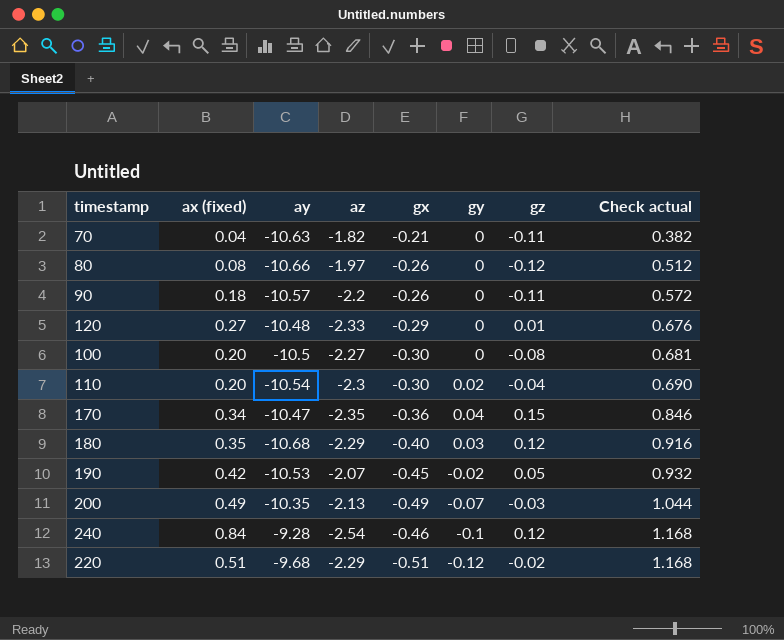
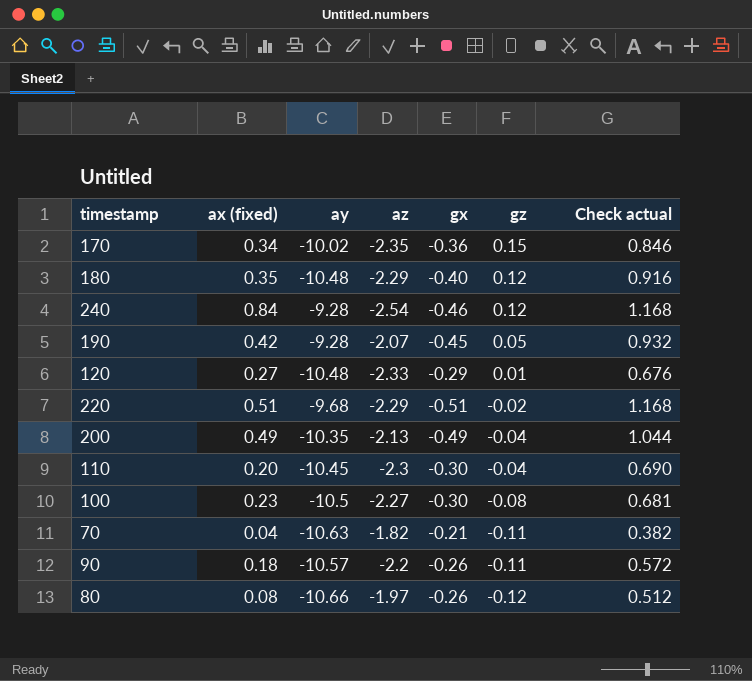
row order: Check actual ascending -> gz descending
column gy | position: 6 -> none
170 | ay: -10.47 -> -10.02
180 | ay: -10.68 -> -10.48
190 | ay: -10.53 -> -9.28
200 | gz: -0.03 -> -0.04
110 | ay: -10.54 -> -10.45
100 | ax (fixed): 0.20 -> 0.23

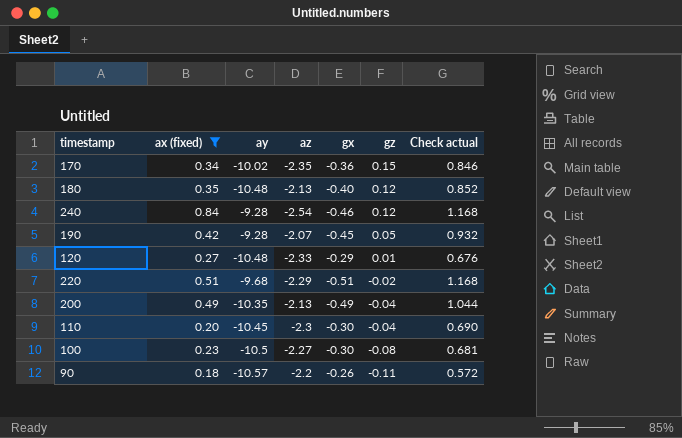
filter: none -> ax (fixed) >= 0.18
180 | az: -2.29 -> -2.13
180 | Check actual: 0.916 -> 0.852

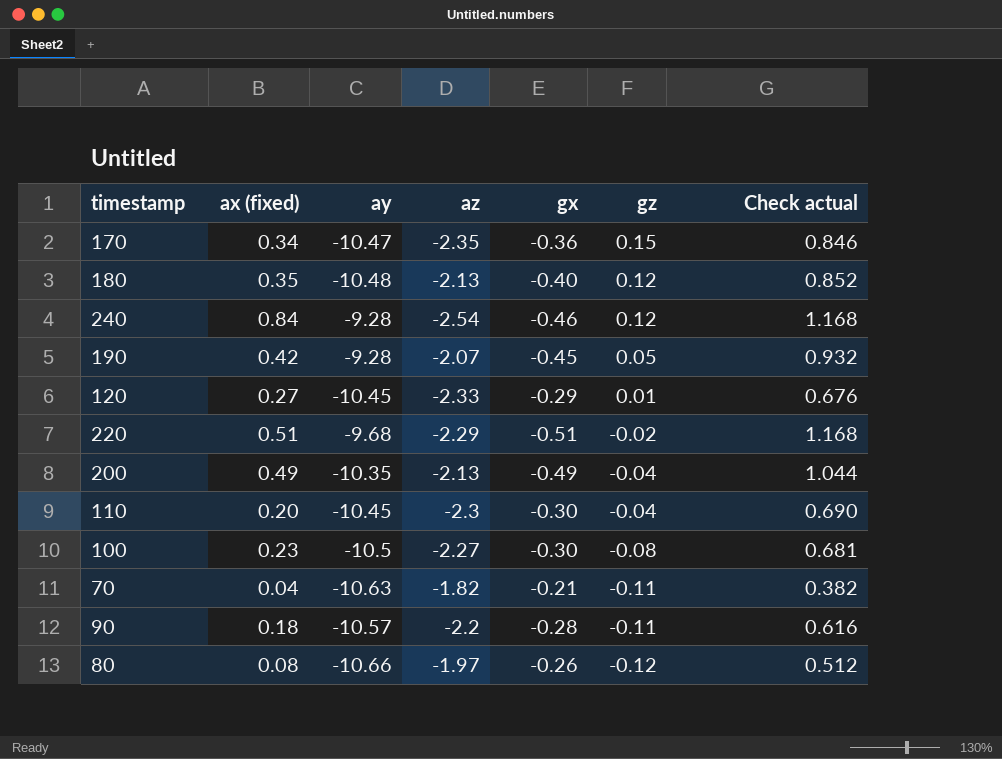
filter: ax (fixed) >= 0.18 -> none
170 | ay: -10.02 -> -10.47
120 | ay: -10.48 -> -10.45
90 | gx: -0.26 -> -0.28
90 | Check actual: 0.572 -> 0.616

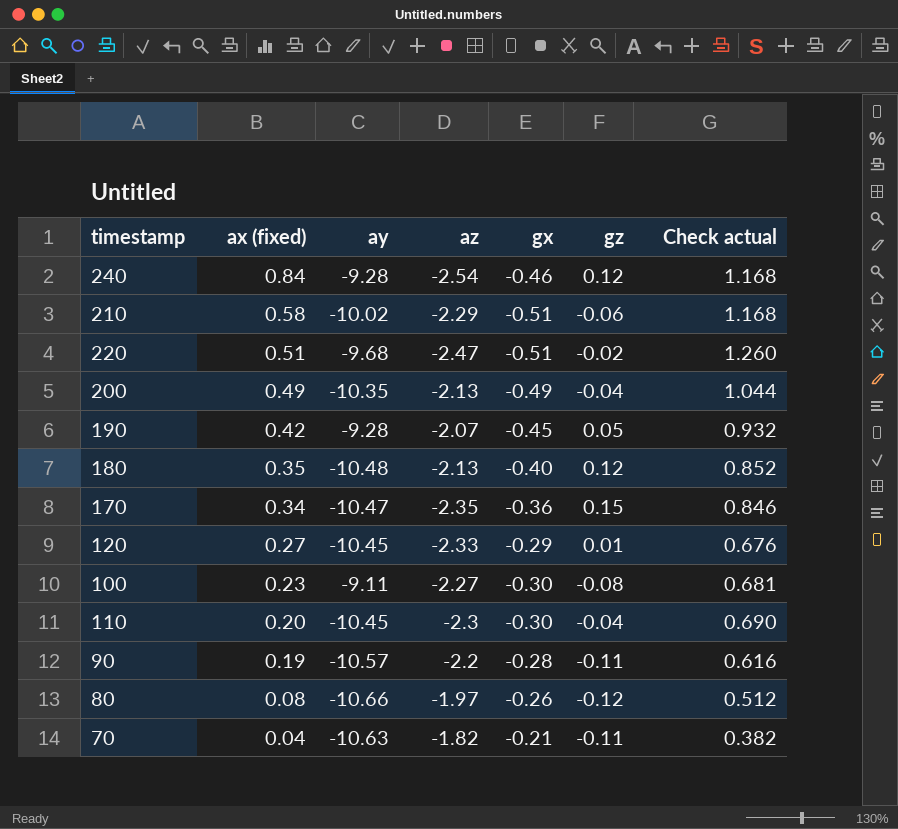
row order: gz descending -> ax (fixed) descending
row 210: none -> 0.58 | -10.02 | -2.29 | -0.51 | -0.06 | 1.168
220 | az: -2.29 -> -2.47
220 | Check actual: 1.168 -> 1.260
100 | ay: -10.5 -> -9.11
90 | ax (fixed): 0.18 -> 0.19

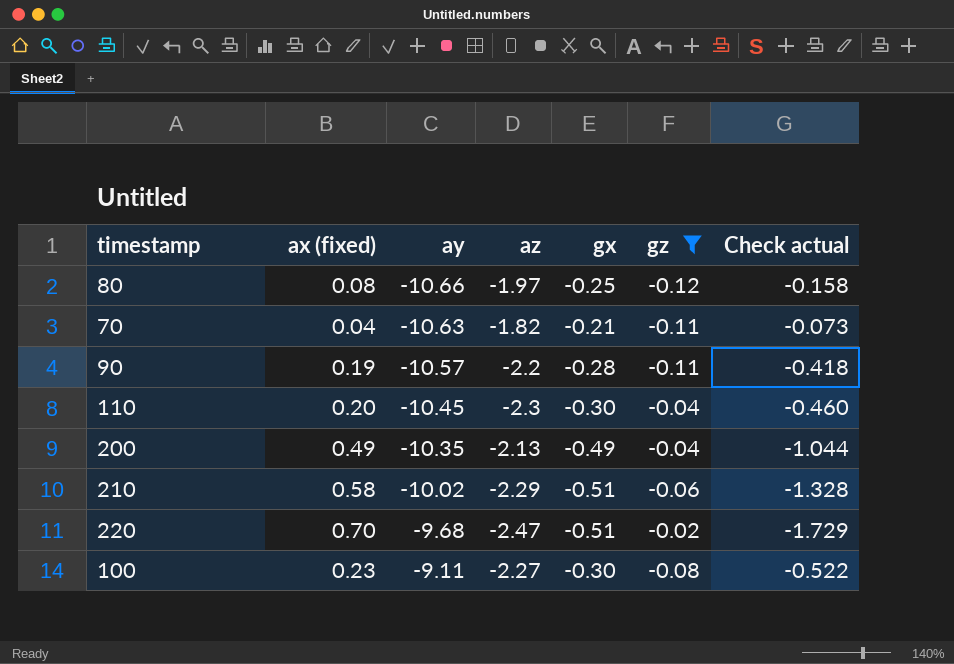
filter: none -> gz <= -0.02
row order: ax (fixed) descending -> ay ascending
column Check actual | formula: [az] * [gx] -> [ax (fixed)] * [az]
80 | gx: -0.26 -> -0.25
220 | ax (fixed): 0.51 -> 0.70

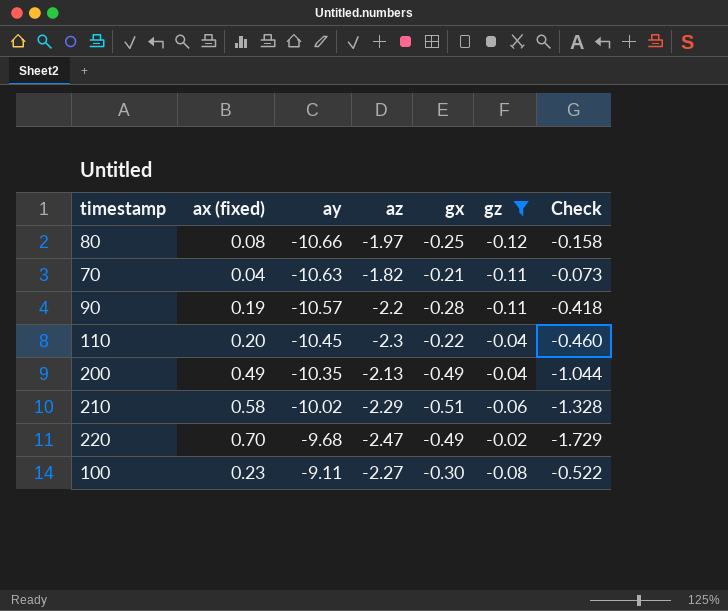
column name: Check actual -> Check
110 | gx: -0.30 -> -0.22
220 | gx: -0.51 -> -0.49

